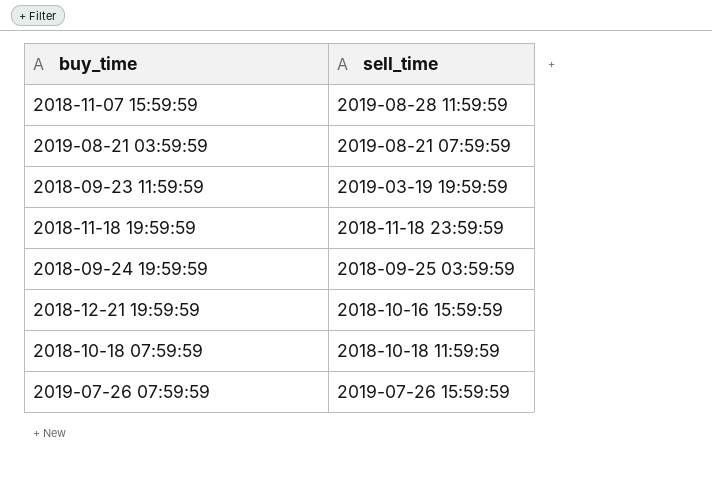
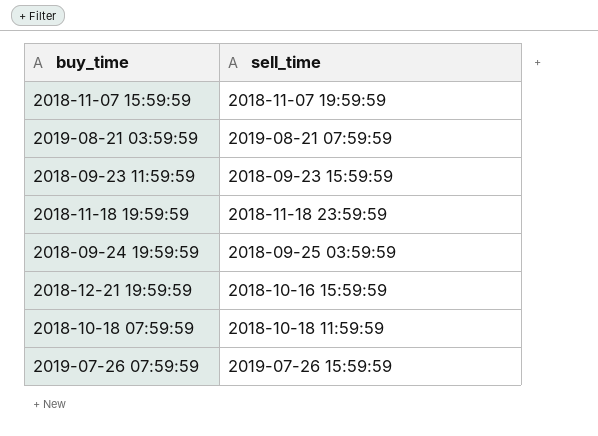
2018-11-07 15:59:59 | sell_time: 2019-08-28 11:59:59 -> 2018-11-07 19:59:59
2018-09-23 11:59:59 | sell_time: 2019-03-19 19:59:59 -> 2018-09-23 15:59:59

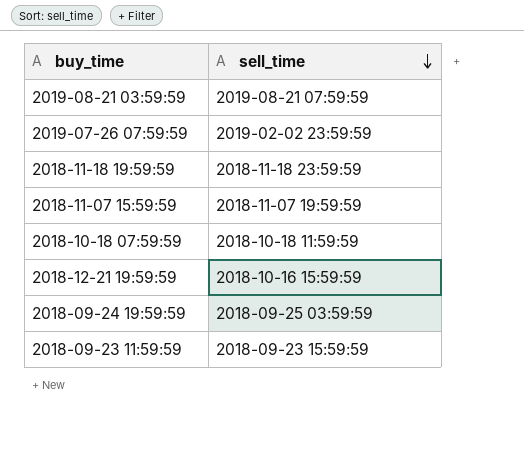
row order: none -> sell_time descending
2019-07-26 07:59:59 | sell_time: 2019-07-26 15:59:59 -> 2019-02-02 23:59:59

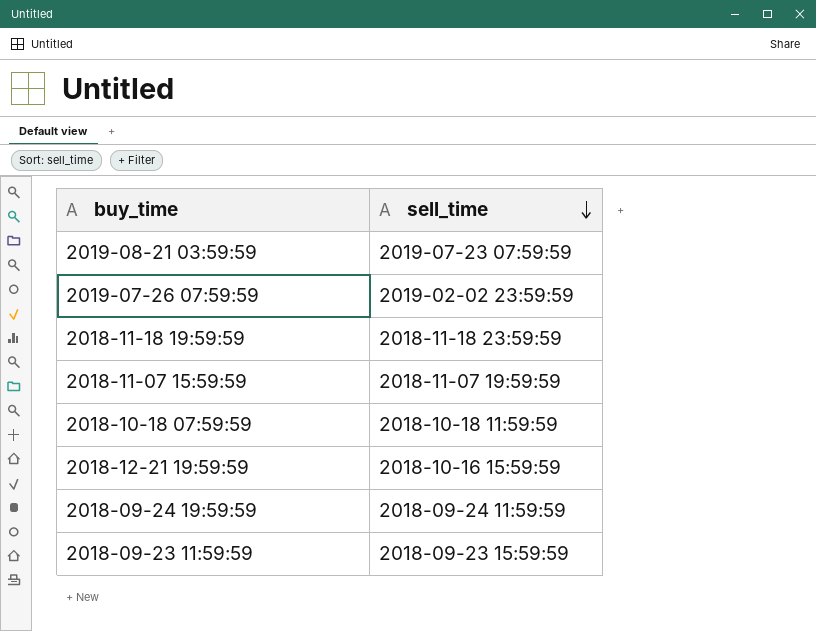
2019-08-21 03:59:59 | sell_time: 2019-08-21 07:59:59 -> 2019-07-23 07:59:59
2018-09-24 19:59:59 | sell_time: 2018-09-25 03:59:59 -> 2018-09-24 11:59:59

